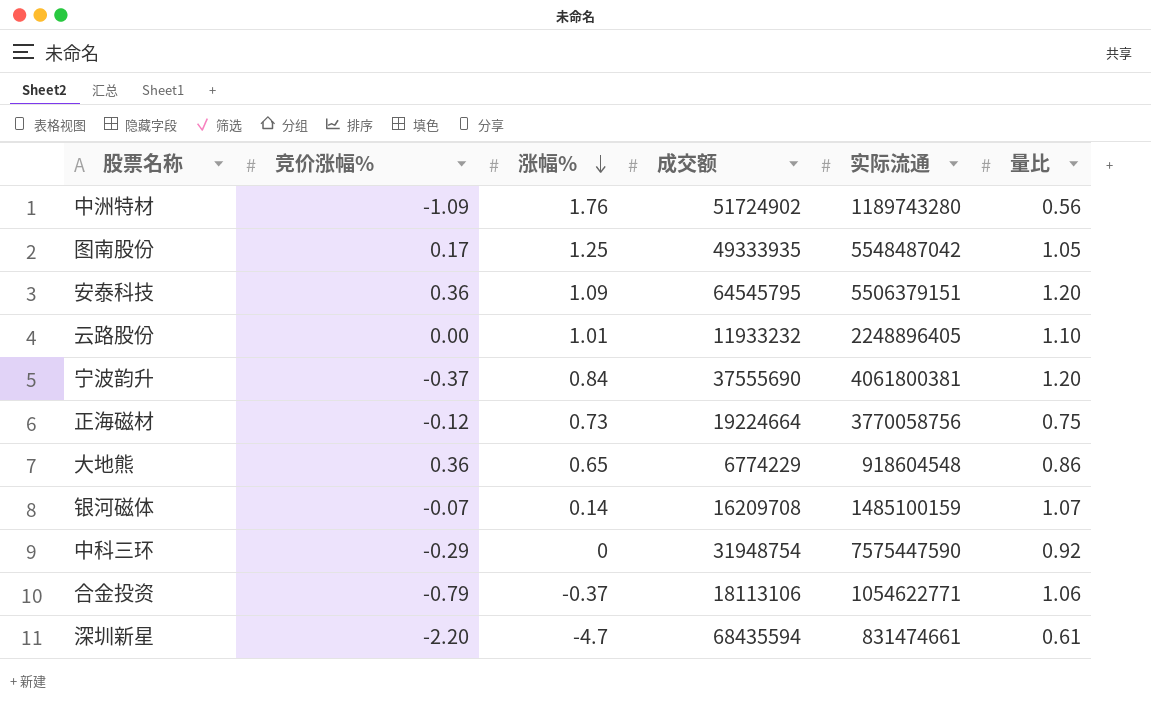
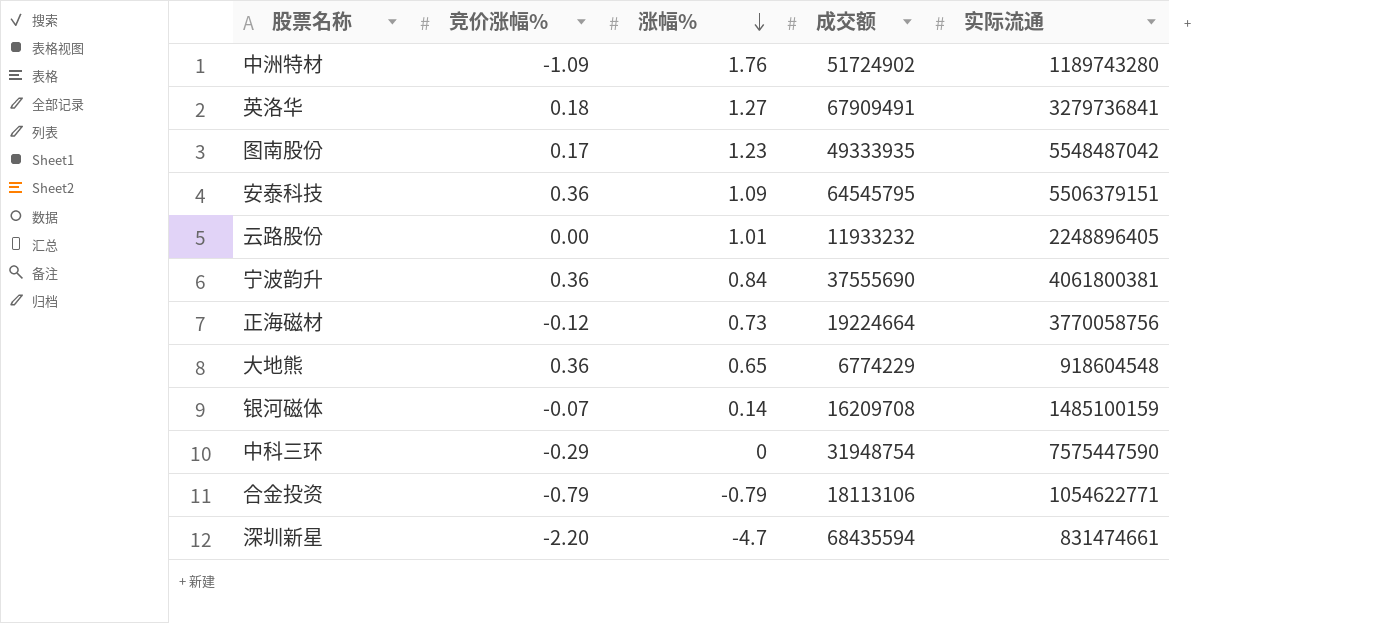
column 量比 | position: 6 -> none
row 英洛华: none -> 0.18 | 1.27 | 67909491 | 3279736841
图南股份 | 涨幅%: 1.25 -> 1.23
宁波韵升 | 竞价涨幅%: -0.37 -> 0.36
合金投资 | 涨幅%: -0.37 -> -0.79

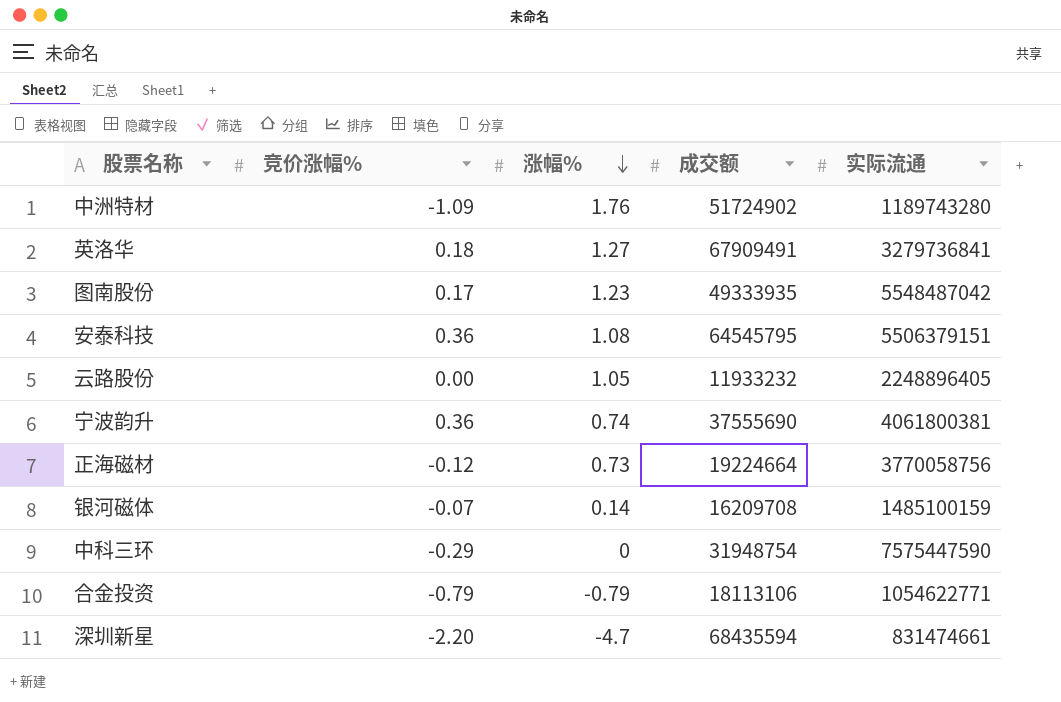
row 大地熊: 0.36 | 0.65 | 6774229 | 918604548 -> none
安泰科技 | 涨幅%: 1.09 -> 1.08
云路股份 | 涨幅%: 1.01 -> 1.05
宁波韵升 | 涨幅%: 0.84 -> 0.74

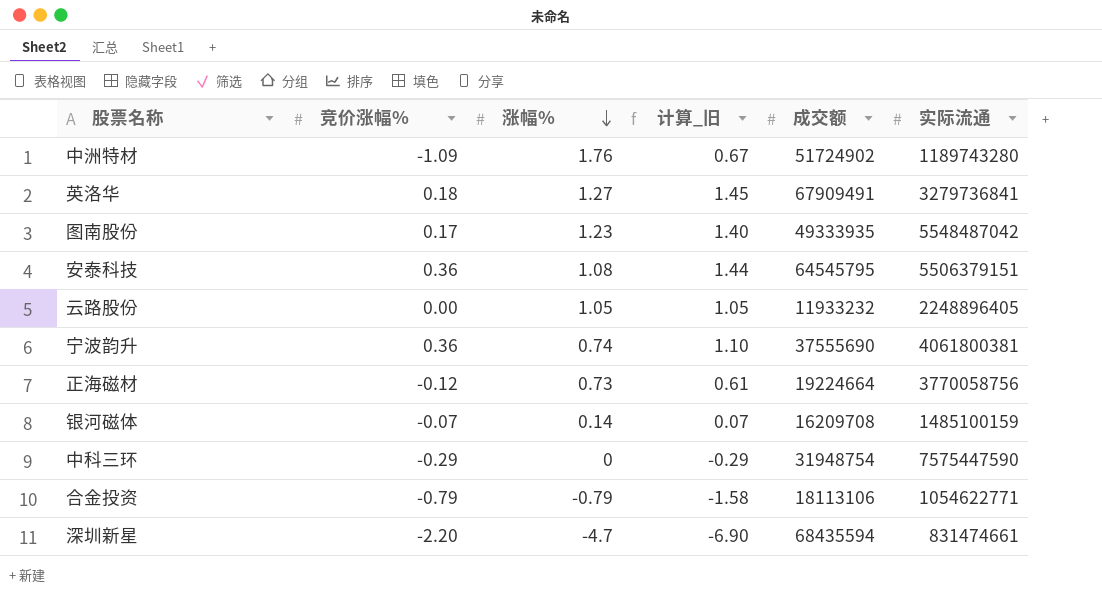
column 计算_旧 | formula: none -> [竞价涨幅%] + [涨幅%]

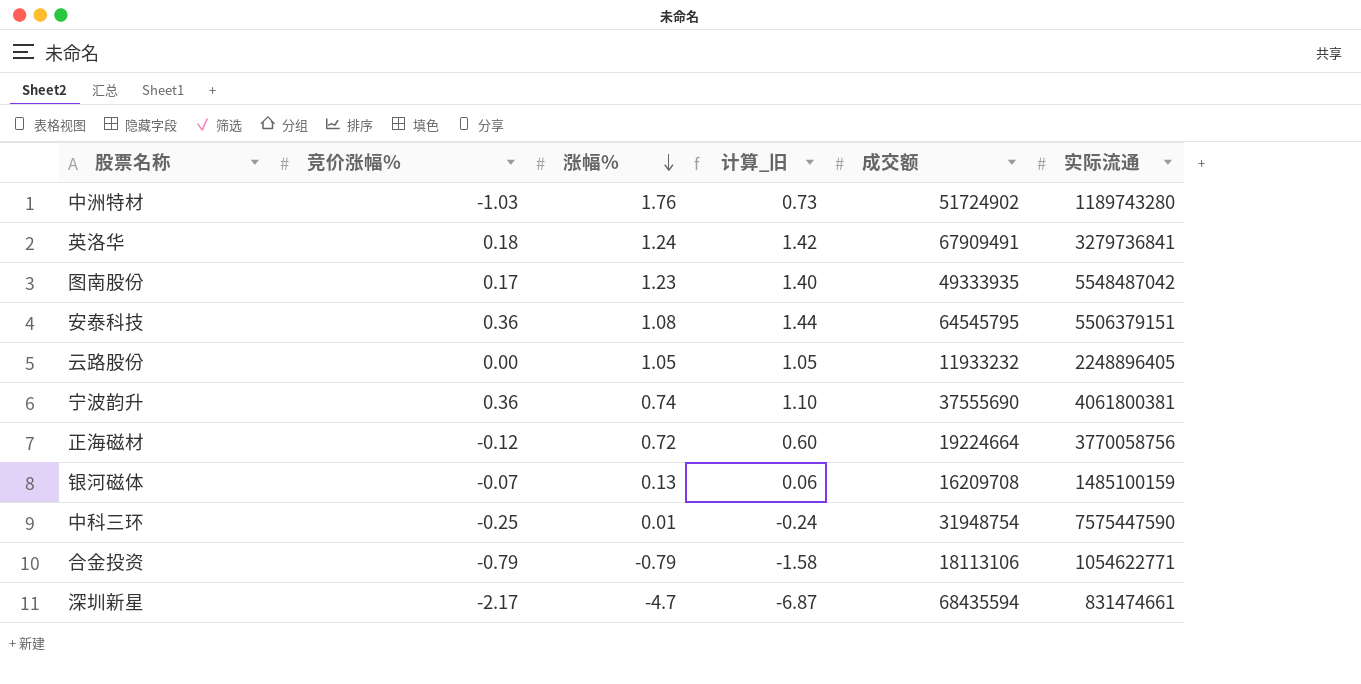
中洲特材 | 竞价涨幅%: -1.09 -> -1.03
中洲特材 | 计算_旧: 0.67 -> 0.73
英洛华 | 涨幅%: 1.27 -> 1.24
英洛华 | 计算_旧: 1.45 -> 1.42
正海磁材 | 涨幅%: 0.73 -> 0.72
正海磁材 | 计算_旧: 0.61 -> 0.60
银河磁体 | 涨幅%: 0.14 -> 0.13
银河磁体 | 计算_旧: 0.07 -> 0.06
中科三环 | 竞价涨幅%: -0.29 -> -0.25
中科三环 | 涨幅%: 0 -> 0.01
中科三环 | 计算_旧: -0.29 -> -0.24
深圳新星 | 竞价涨幅%: -2.20 -> -2.17
深圳新星 | 计算_旧: -6.90 -> -6.87

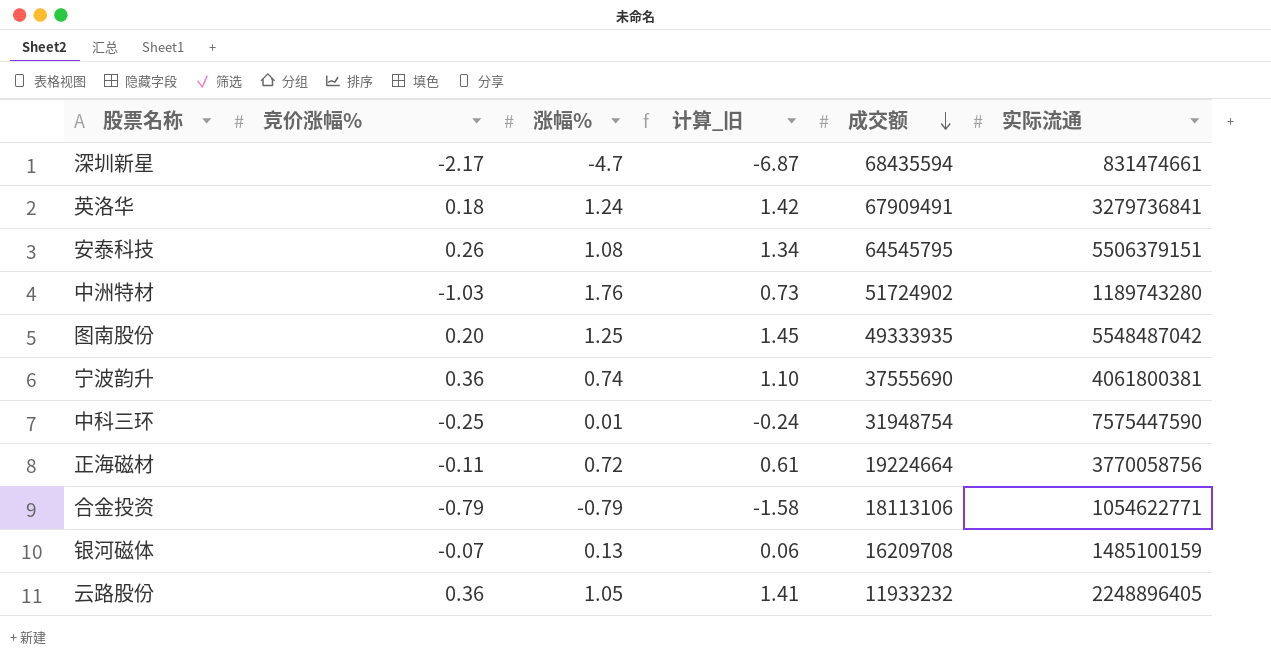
row order: 涨幅% descending -> 成交额 descending
安泰科技 | 竞价涨幅%: 0.36 -> 0.26
安泰科技 | 计算_旧: 1.44 -> 1.34
图南股份 | 竞价涨幅%: 0.17 -> 0.20
图南股份 | 涨幅%: 1.23 -> 1.25
图南股份 | 计算_旧: 1.40 -> 1.45
正海磁材 | 竞价涨幅%: -0.12 -> -0.11
正海磁材 | 计算_旧: 0.60 -> 0.61
云路股份 | 竞价涨幅%: 0.00 -> 0.36
云路股份 | 计算_旧: 1.05 -> 1.41

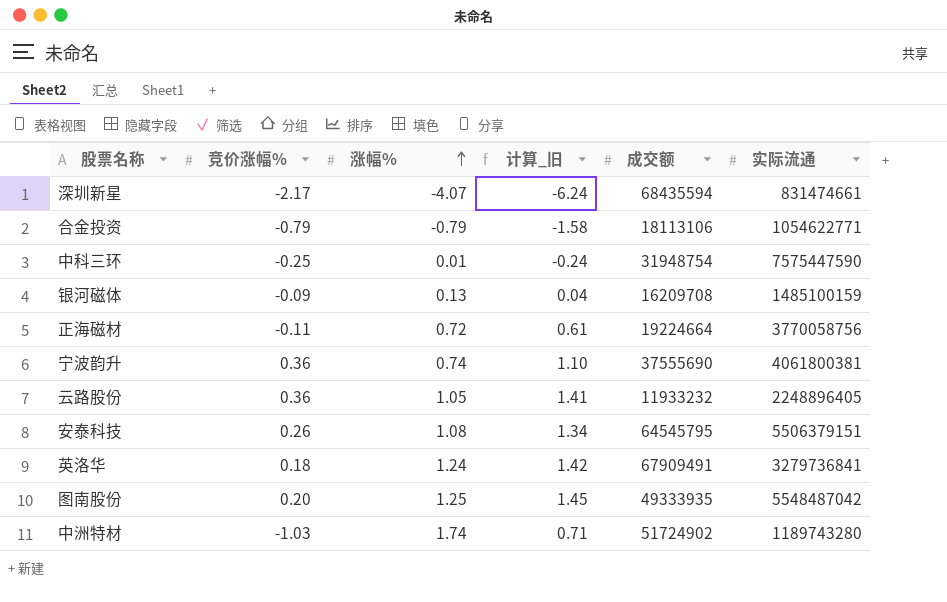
row order: 成交额 descending -> 涨幅% ascending
深圳新星 | 涨幅%: -4.7 -> -4.07
深圳新星 | 计算_旧: -6.87 -> -6.24
银河磁体 | 竞价涨幅%: -0.07 -> -0.09
银河磁体 | 计算_旧: 0.06 -> 0.04
中洲特材 | 涨幅%: 1.76 -> 1.74
中洲特材 | 计算_旧: 0.73 -> 0.71

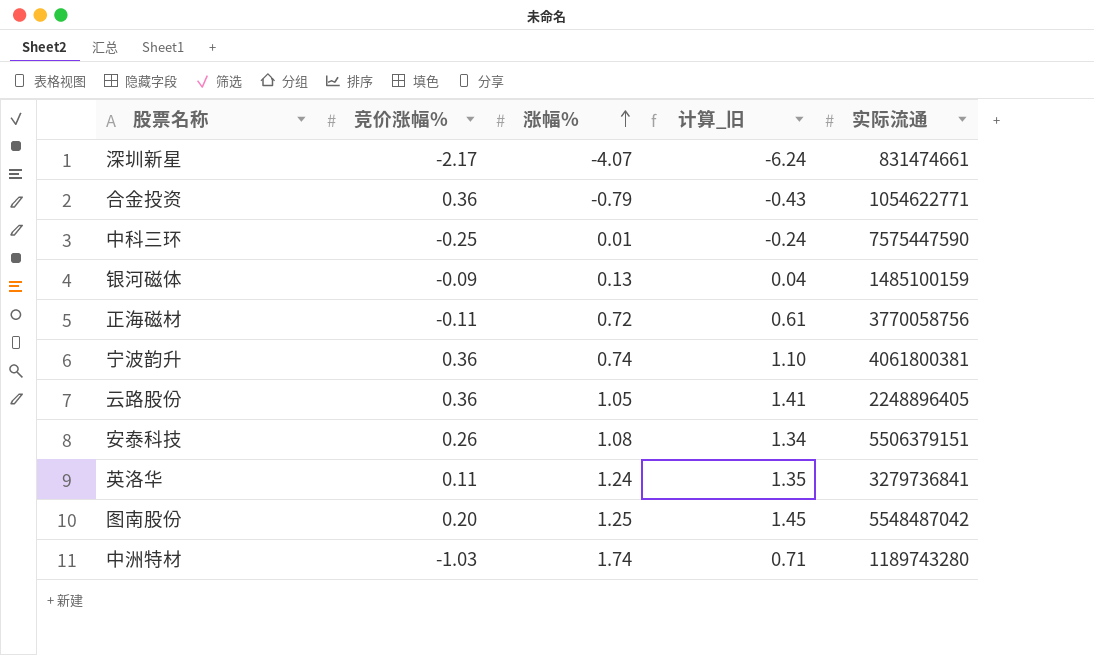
column 成交额 | position: 5 -> none
合金投资 | 竞价涨幅%: -0.79 -> 0.36
合金投资 | 计算_旧: -1.58 -> -0.43
英洛华 | 竞价涨幅%: 0.18 -> 0.11
英洛华 | 计算_旧: 1.42 -> 1.35

